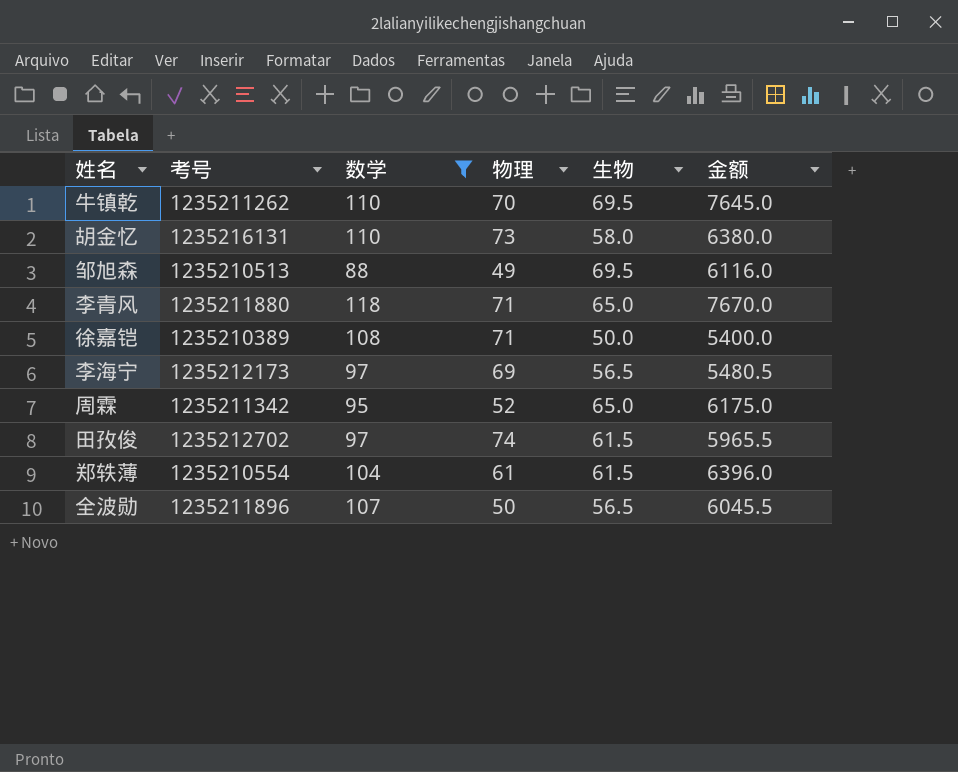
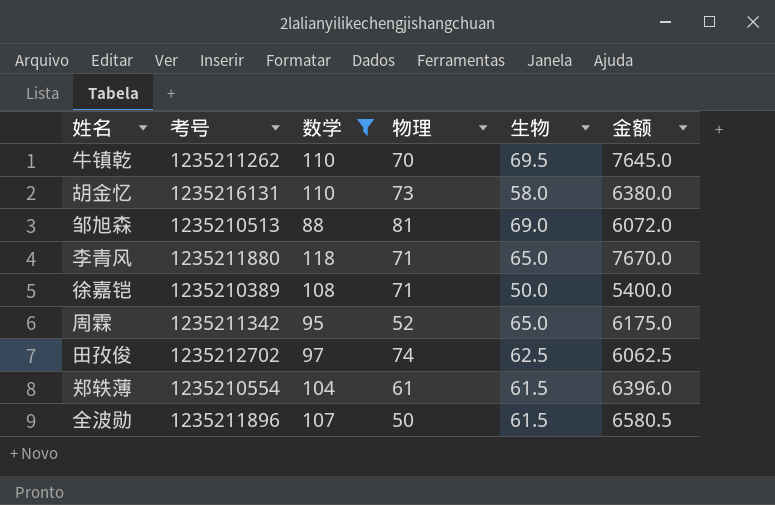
row 李海宁: 1235212173 | 97 | 69 | 56.5 | 5480.5 -> none
邹旭森 | 物理: 49 -> 81
邹旭森 | 生物: 69.5 -> 69.0
邹旭森 | 金额: 6116.0 -> 6072.0
田孜俊 | 生物: 61.5 -> 62.5
田孜俊 | 金额: 5965.5 -> 6062.5
全波勋 | 生物: 56.5 -> 61.5
全波勋 | 金额: 6045.5 -> 6580.5

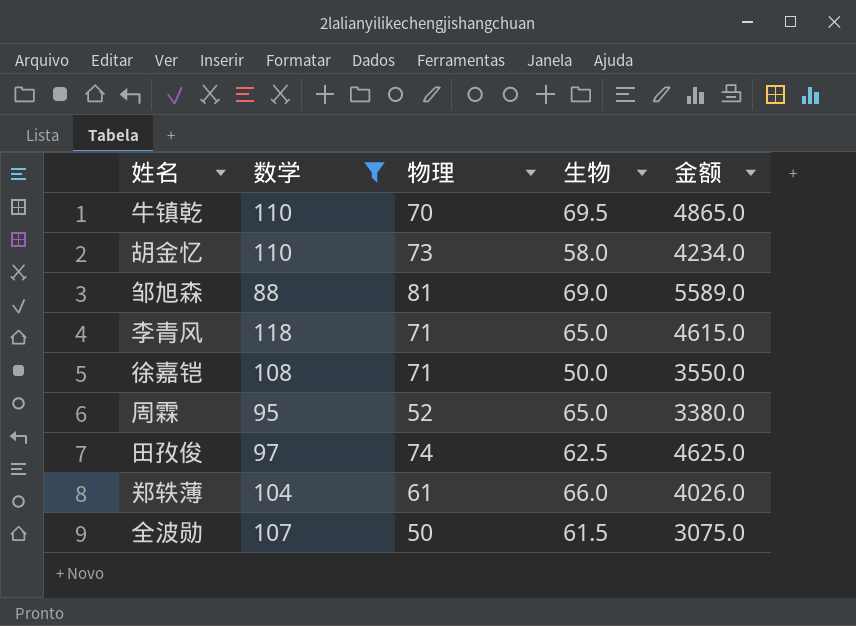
column 考号 | position: 2 -> none
column 金额 | formula: [数学] * [生物] -> [物理] * [生物]
郑轶薄 | 生物: 61.5 -> 66.0

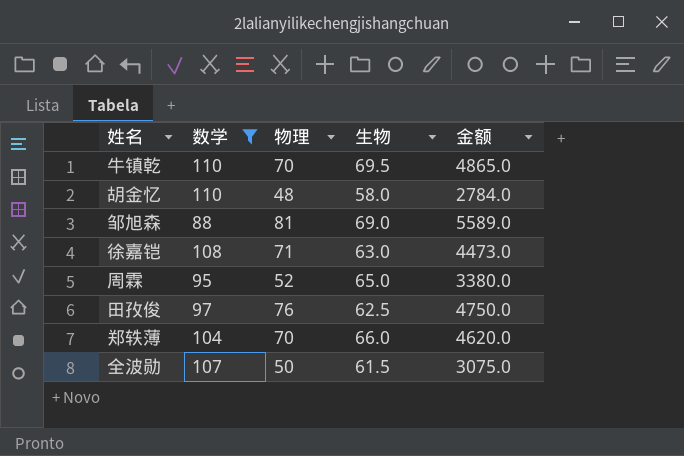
row 李青风: 118 | 71 | 65.0 | 4615.0 -> none
胡金忆 | 物理: 73 -> 48
胡金忆 | 金额: 4234.0 -> 2784.0
徐嘉铠 | 生物: 50.0 -> 63.0
徐嘉铠 | 金额: 3550.0 -> 4473.0
田孜俊 | 物理: 74 -> 76
田孜俊 | 金额: 4625.0 -> 4750.0
郑轶薄 | 物理: 61 -> 70
郑轶薄 | 金额: 4026.0 -> 4620.0

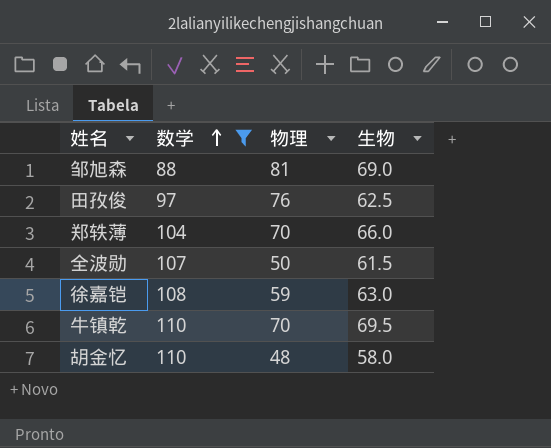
row order: none -> 数学 ascending
column 金额 | formula: [物理] * [生物] -> none
row 周霖: 95 | 52 | 65.0 | 3380.0 -> none
徐嘉铠 | 物理: 71 -> 59

